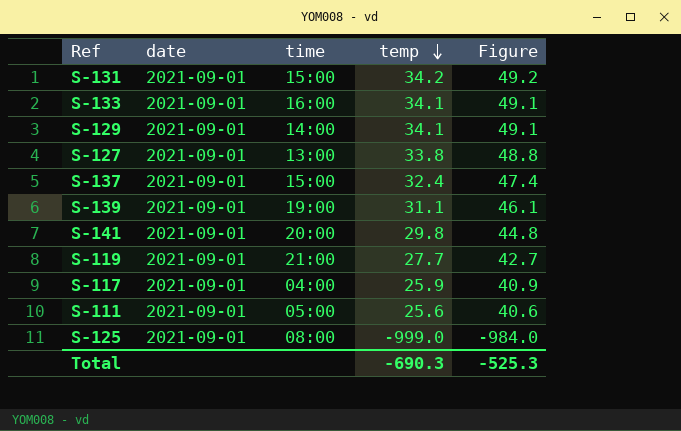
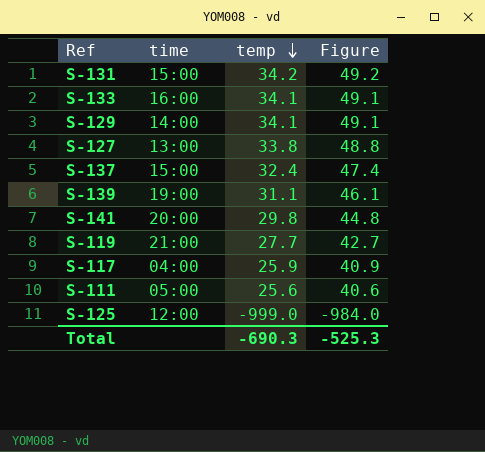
column date | position: 2 -> none
S-125 | time: 08:00 -> 12:00

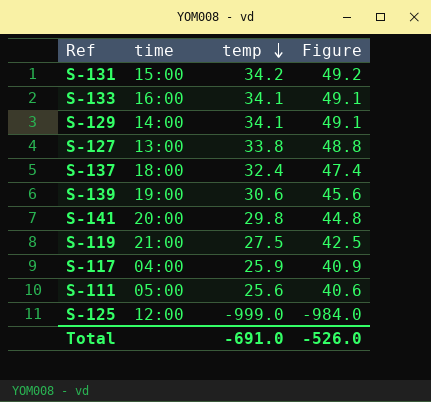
S-137 | time: 15:00 -> 18:00
S-139 | temp: 31.1 -> 30.6
S-139 | Figure: 46.1 -> 45.6
S-119 | temp: 27.7 -> 27.5
S-119 | Figure: 42.7 -> 42.5
Total | temp: -690.3 -> -691.0
Total | Figure: -525.3 -> -526.0

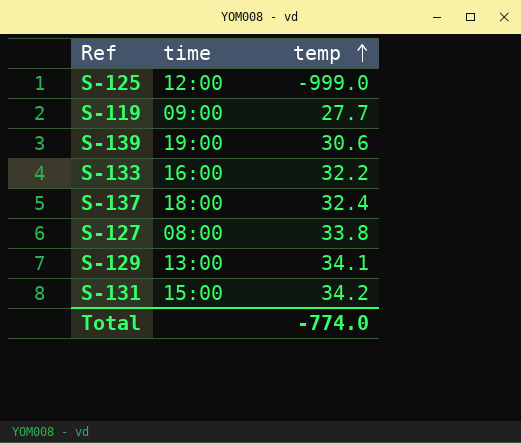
row order: temp descending -> temp ascending
column Figure | formula: [temp] + 15 -> none
row S-141: 20:00 | 29.8 | 44.8 -> none
row S-117: 04:00 | 25.9 | 40.9 -> none
row S-111: 05:00 | 25.6 | 40.6 -> none
S-119 | time: 21:00 -> 09:00
S-119 | temp: 27.5 -> 27.7
S-133 | temp: 34.1 -> 32.2
S-127 | time: 13:00 -> 08:00
S-129 | time: 14:00 -> 13:00
Total | temp: -691.0 -> -774.0

